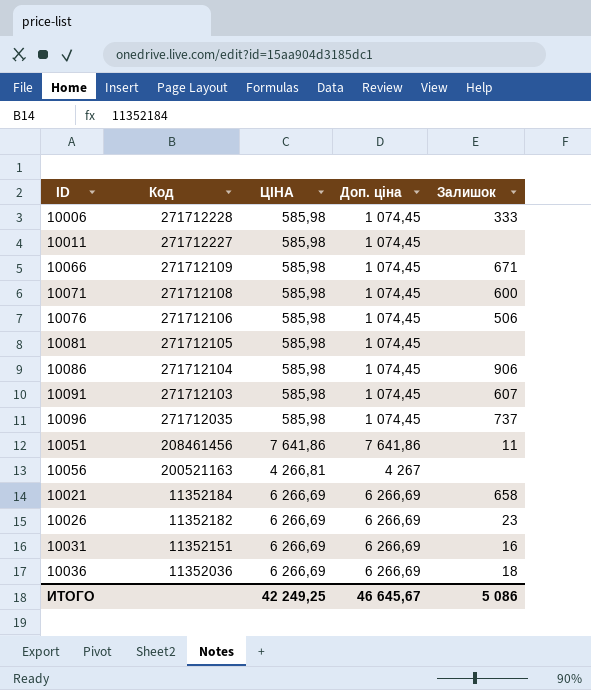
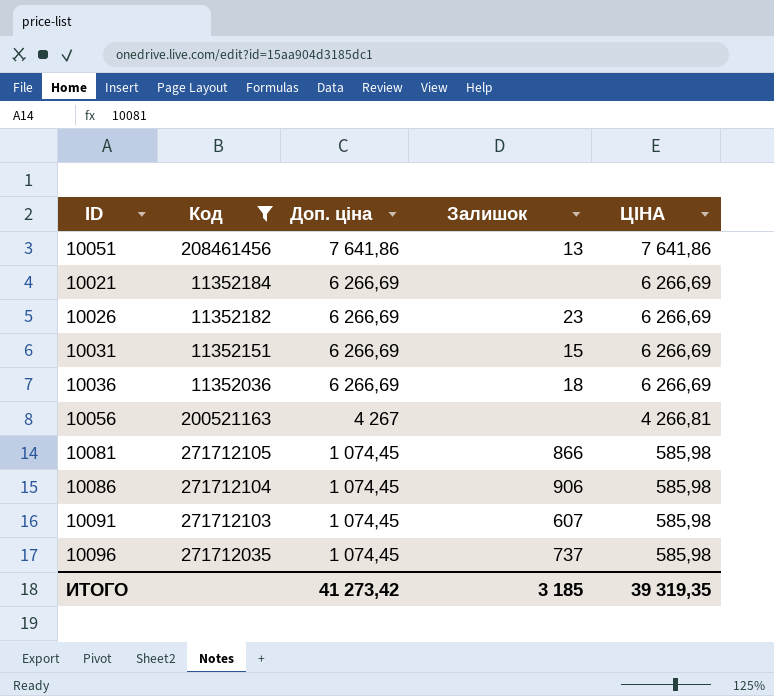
filter: none -> Код <= 271712105
row order: Код descending -> Доп. ціна descending
column ЦІНА | position: 3 -> 5
10051 | Залишок: 11 -> 13
10021 | Залишок: 658 -> none
10031 | Залишок: 16 -> 15
10081 | Залишок: none -> 866
ИТОГО | Доп. ціна: 46 645,67 -> 41 273,42
ИТОГО | Залишок: 5 086 -> 3 185
ИТОГО | ЦІНА: 42 249,25 -> 39 319,35

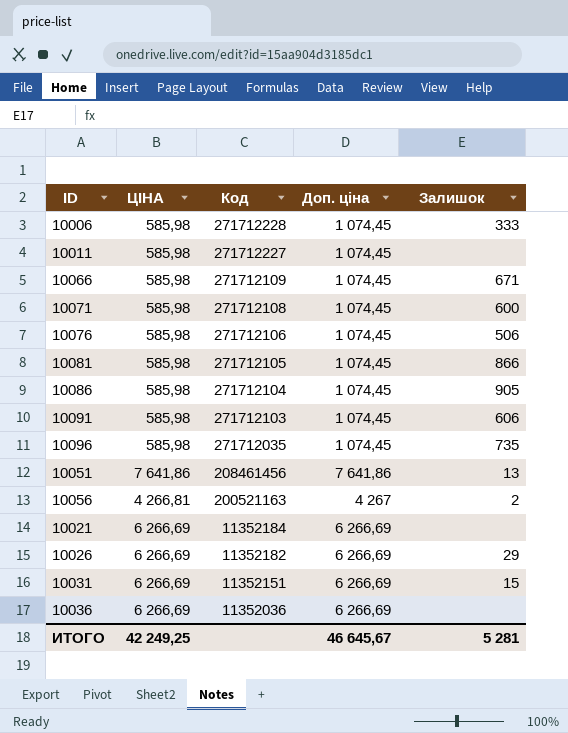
filter: Код <= 271712105 -> none
row order: Доп. ціна descending -> Код descending
column ЦІНА | position: 5 -> 2
10086 | Залишок: 906 -> 905
10091 | Залишок: 607 -> 606
10096 | Залишок: 737 -> 735
10056 | Залишок: none -> 2
10026 | Залишок: 23 -> 29
10036 | Залишок: 18 -> none
ИТОГО | ЦІНА: 39 319,35 -> 42 249,25
ИТОГО | Доп. ціна: 41 273,42 -> 46 645,67
ИТОГО | Залишок: 3 185 -> 5 281

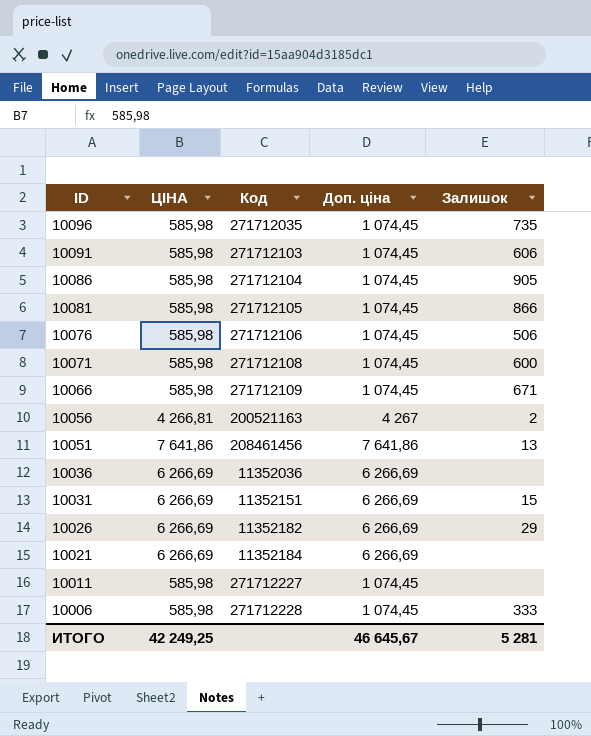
row order: Код descending -> ID descending

